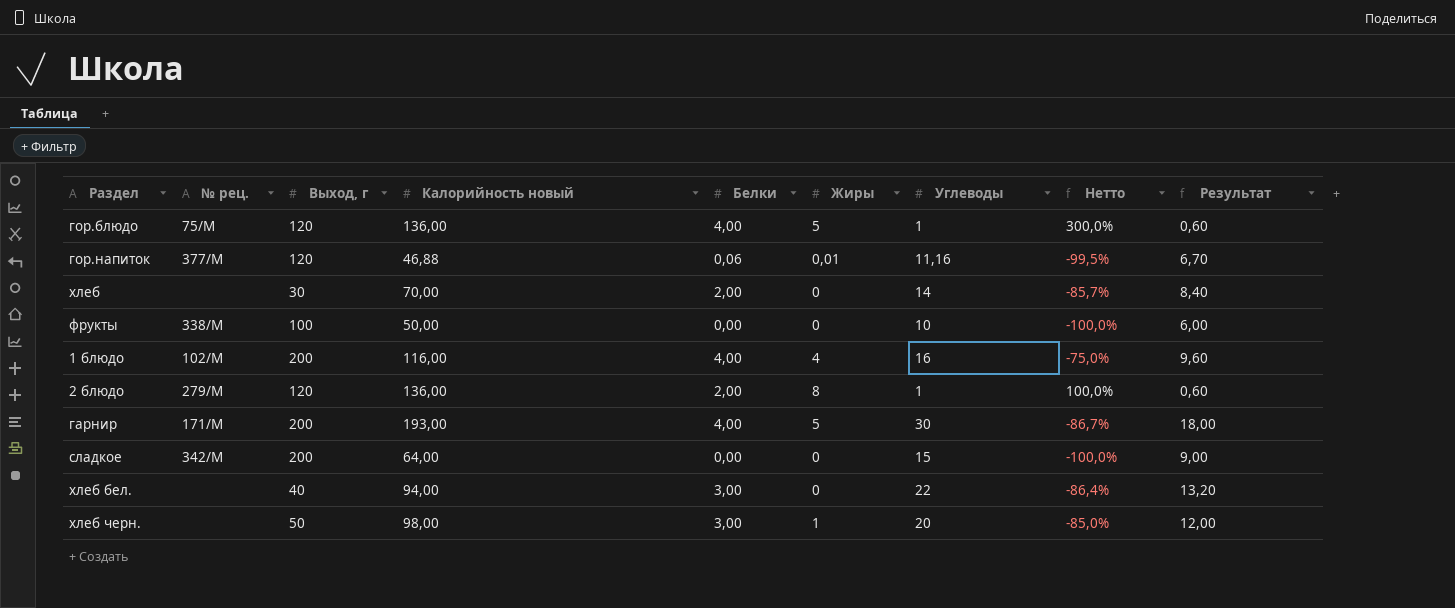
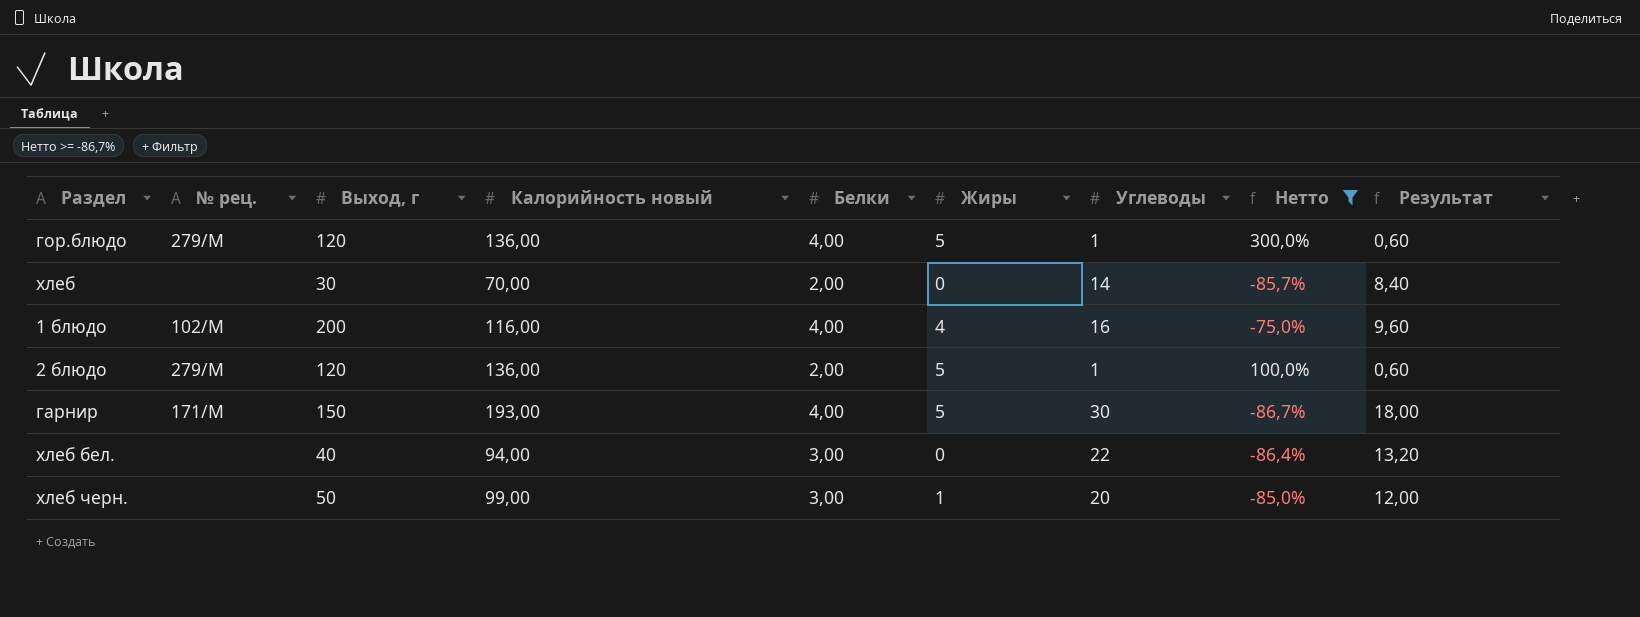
filter: none -> Нетто >= -86,7%
гор.блюдо | № рец.: 75/М -> 279/М
2 блюдо | Жиры: 8 -> 5
гарнир | Выход, г: 200 -> 150
хлеб черн. | Калорийность новый: 98,00 -> 99,00

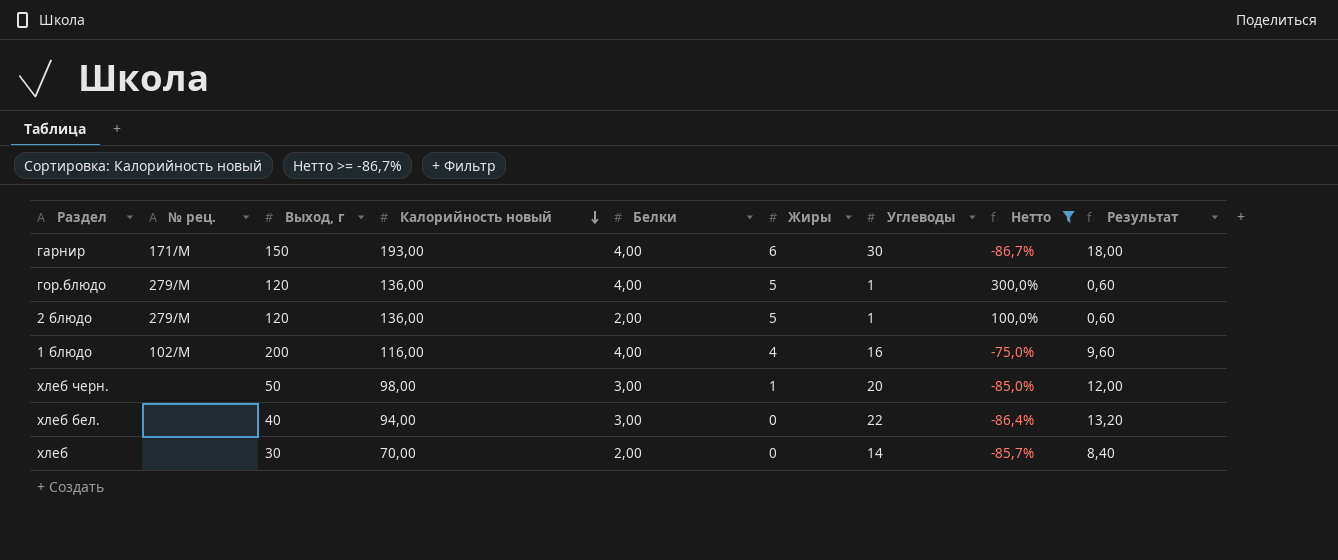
row order: none -> Калорийность новый descending
гарнир | Жиры: 5 -> 6
хлеб черн. | Калорийность новый: 99,00 -> 98,00

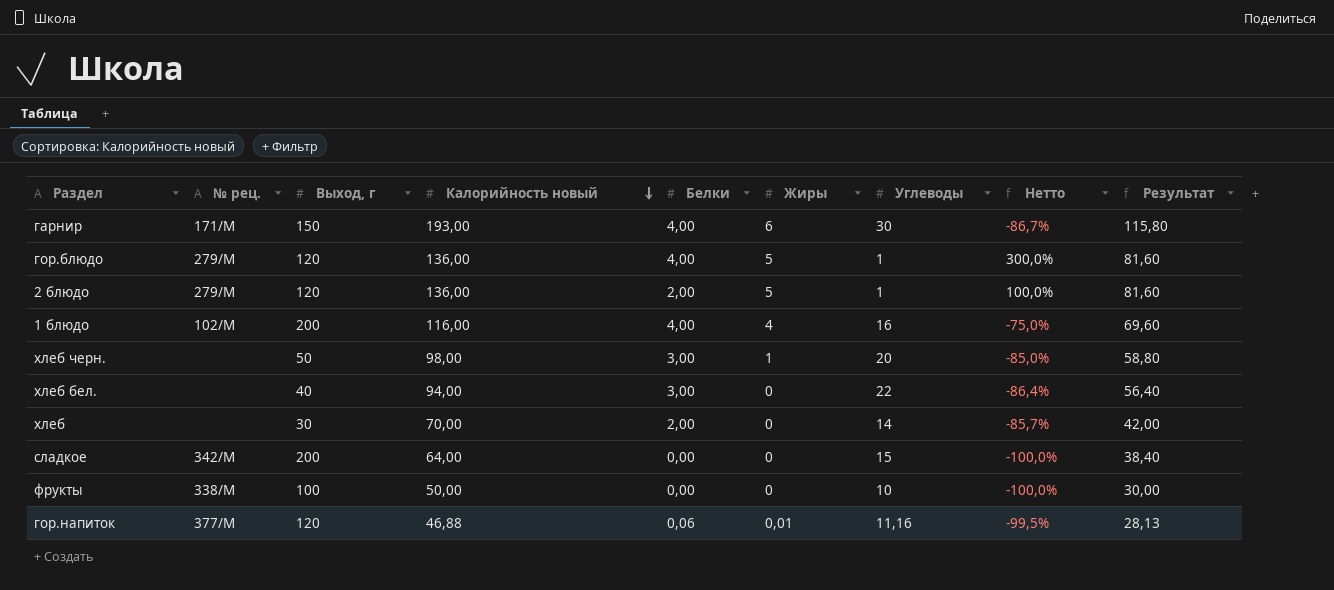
filter: Нетто >= -86,7% -> none
column Результат | formula: [Углеводы] * 0,6 -> [Калорийность новый] * 0,6

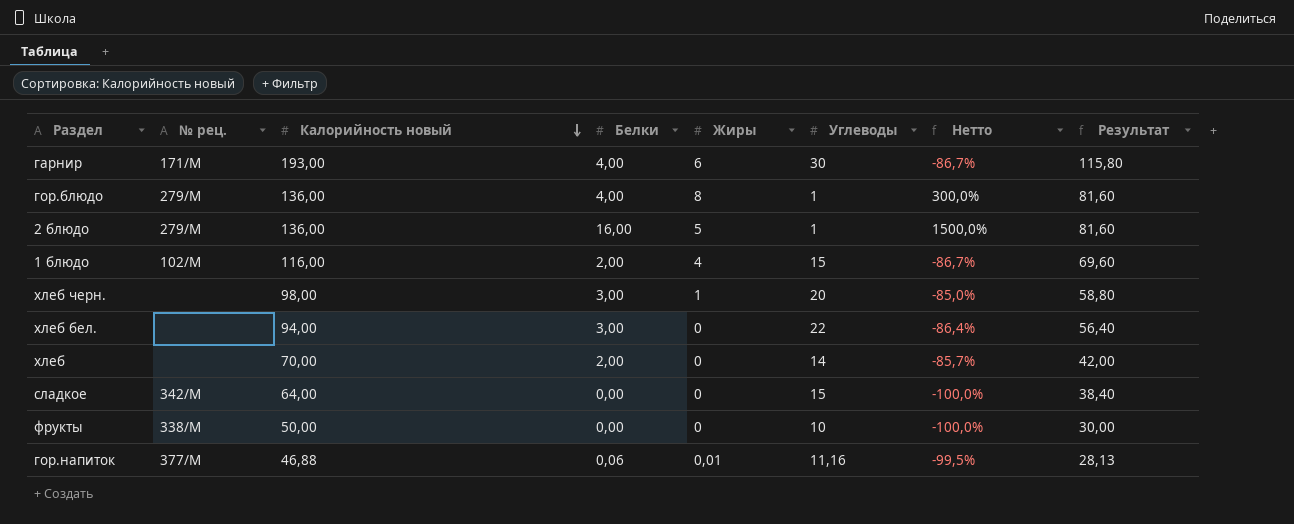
column Выход, г | position: 3 -> none
гор.блюдо | Жиры: 5 -> 8
2 блюдо | Белки: 2,00 -> 16,00
2 блюдо | Нетто: 100,0% -> 1500,0%
1 блюдо | Белки: 4,00 -> 2,00
1 блюдо | Углеводы: 16 -> 15
1 блюдо | Нетто: -75,0% -> -86,7%

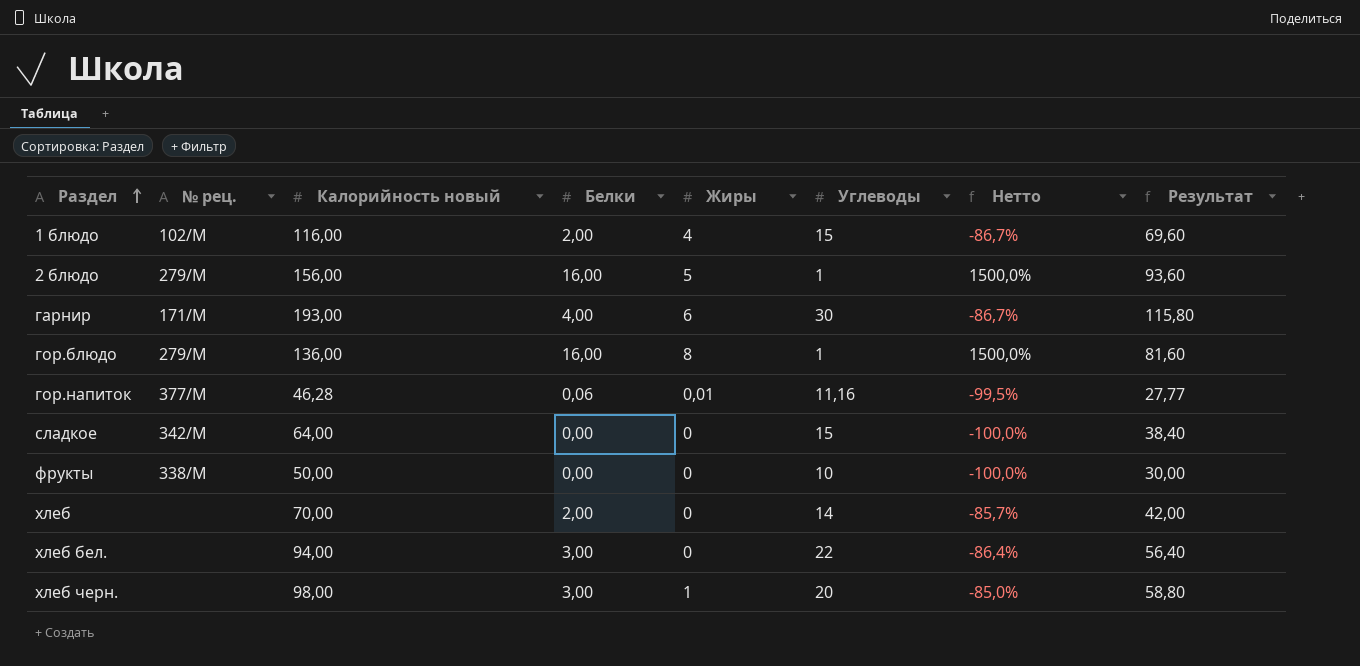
row order: Калорийность новый descending -> Раздел ascending
2 блюдо | Калорийность новый: 136,00 -> 156,00
2 блюдо | Результат: 81,60 -> 93,60
гор.блюдо | Белки: 4,00 -> 16,00
гор.блюдо | Нетто: 300,0% -> 1500,0%
гор.напиток | Калорийность новый: 46,88 -> 46,28
гор.напиток | Результат: 28,13 -> 27,77

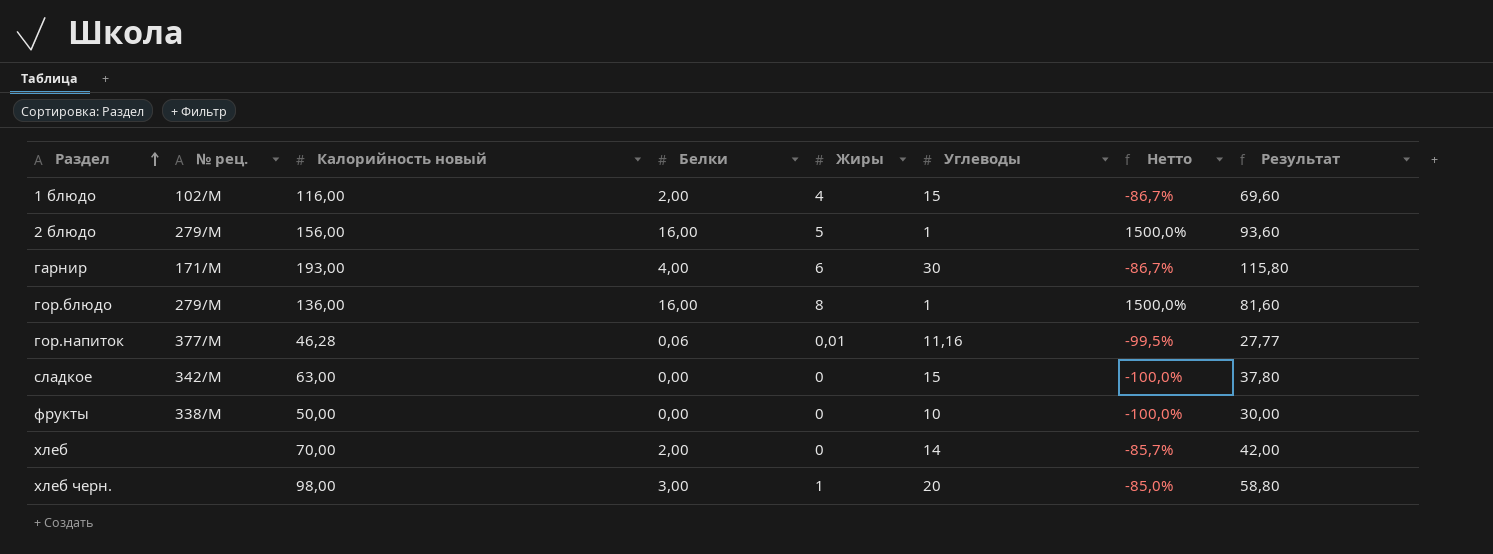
row хлеб бел.: none | 94,00 | 3,00 | 0 | 22 | -86,4% | 56,40 -> none
сладкое | Калорийность новый: 64,00 -> 63,00
сладкое | Результат: 38,40 -> 37,80

